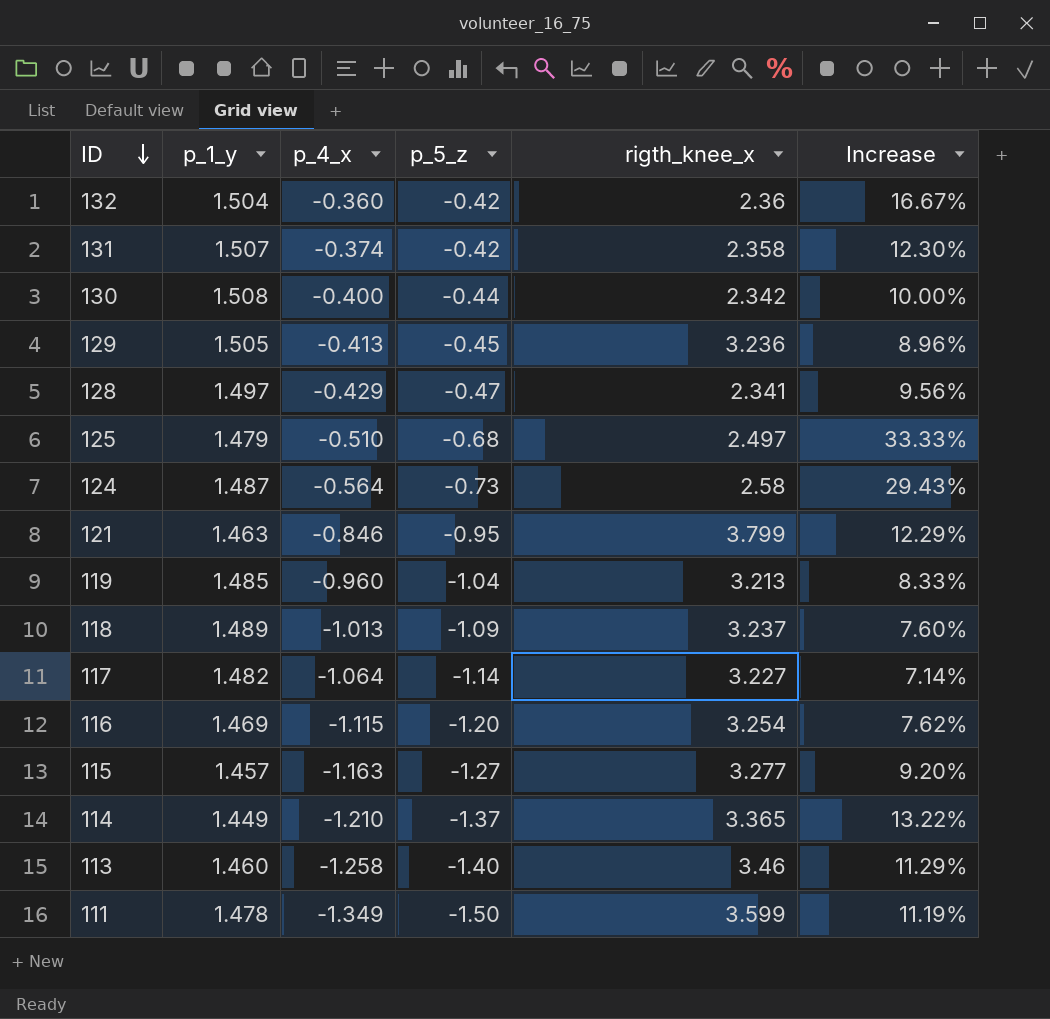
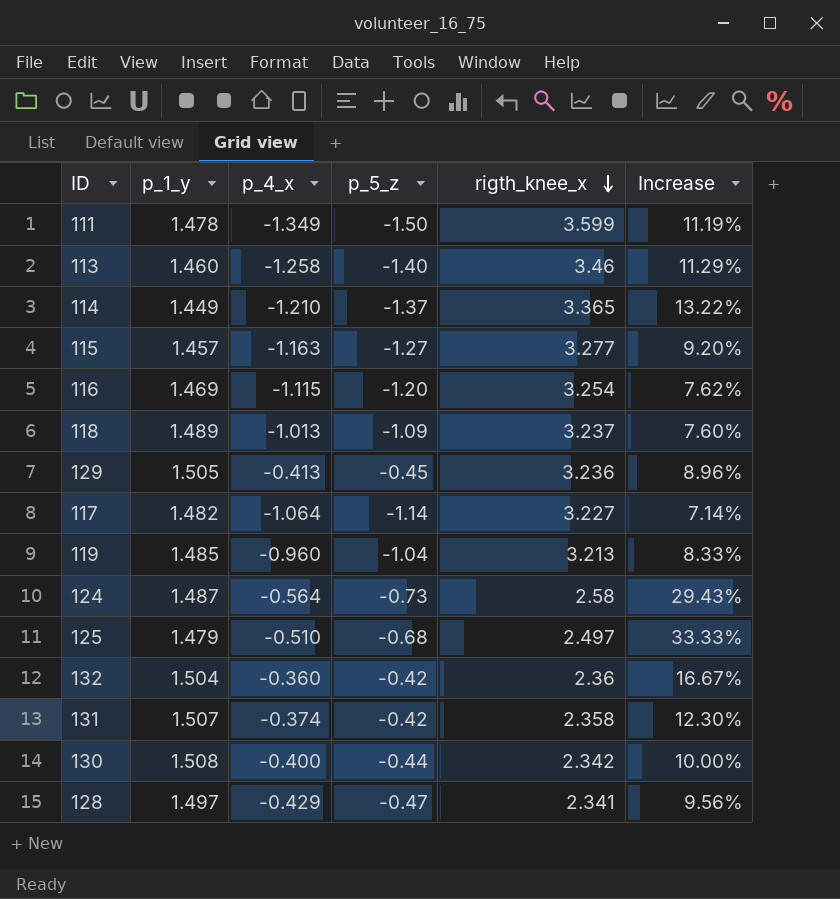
row order: ID descending -> rigth_knee_x descending
row 121: 1.463 | -0.846 | -0.95 | 3.799 | 12.29% -> none

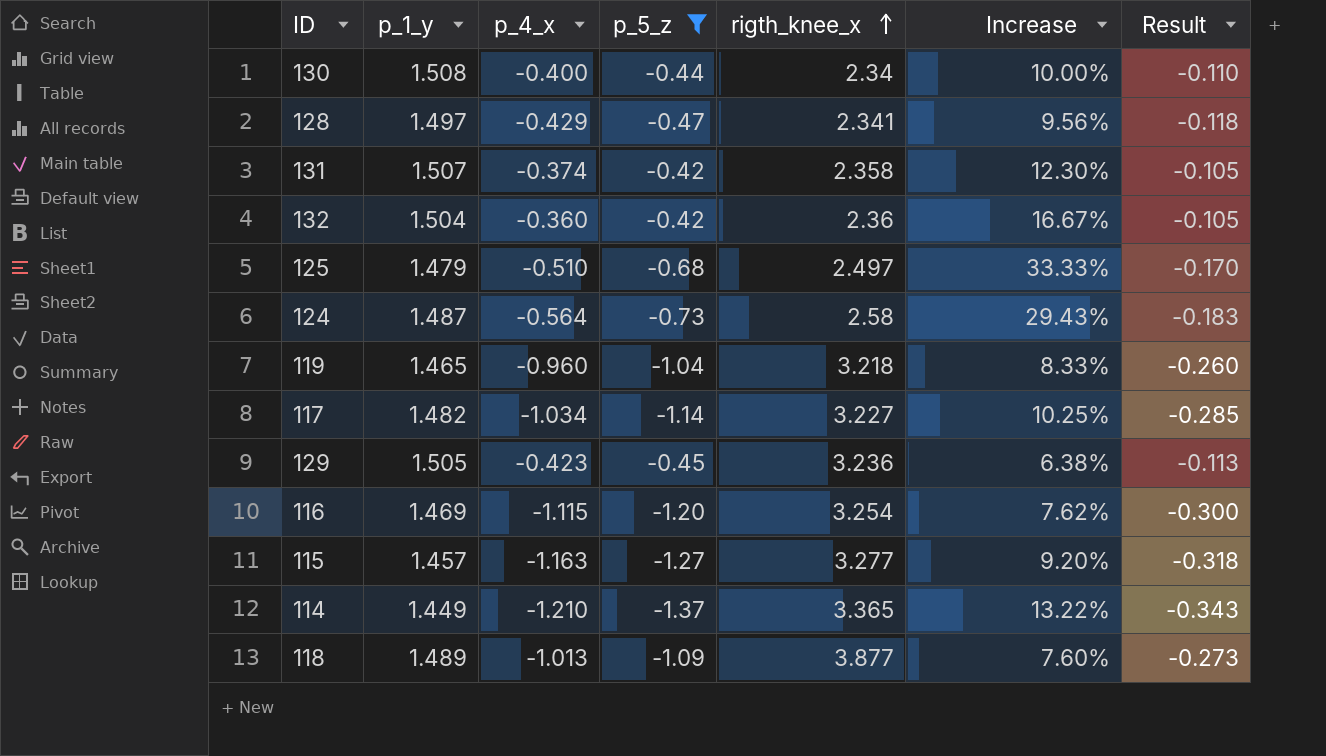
filter: none -> p_5_z >= -1.37
row order: rigth_knee_x descending -> rigth_knee_x ascending
column Result | formula: none -> [p_5_z] * 0.25
130 | rigth_knee_x: 2.342 -> 2.34
119 | p_1_y: 1.485 -> 1.465
119 | rigth_knee_x: 3.213 -> 3.218
117 | p_4_x: -1.064 -> -1.034
117 | Increase: 7.14% -> 10.25%
129 | p_4_x: -0.413 -> -0.423
129 | Increase: 8.96% -> 6.38%
118 | rigth_knee_x: 3.237 -> 3.877

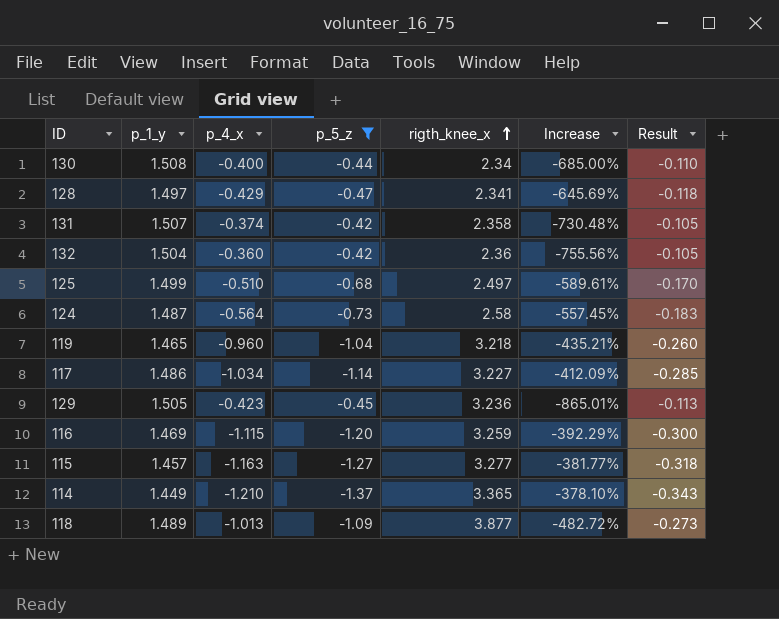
column Increase | formula: ([p_5_z] - [p_4_x]) / [p_4_x] -> ([rigth_knee_x] - [p_4_x]) / [p_4_x]
125 | p_1_y: 1.479 -> 1.499
117 | p_1_y: 1.482 -> 1.486
116 | rigth_knee_x: 3.254 -> 3.259

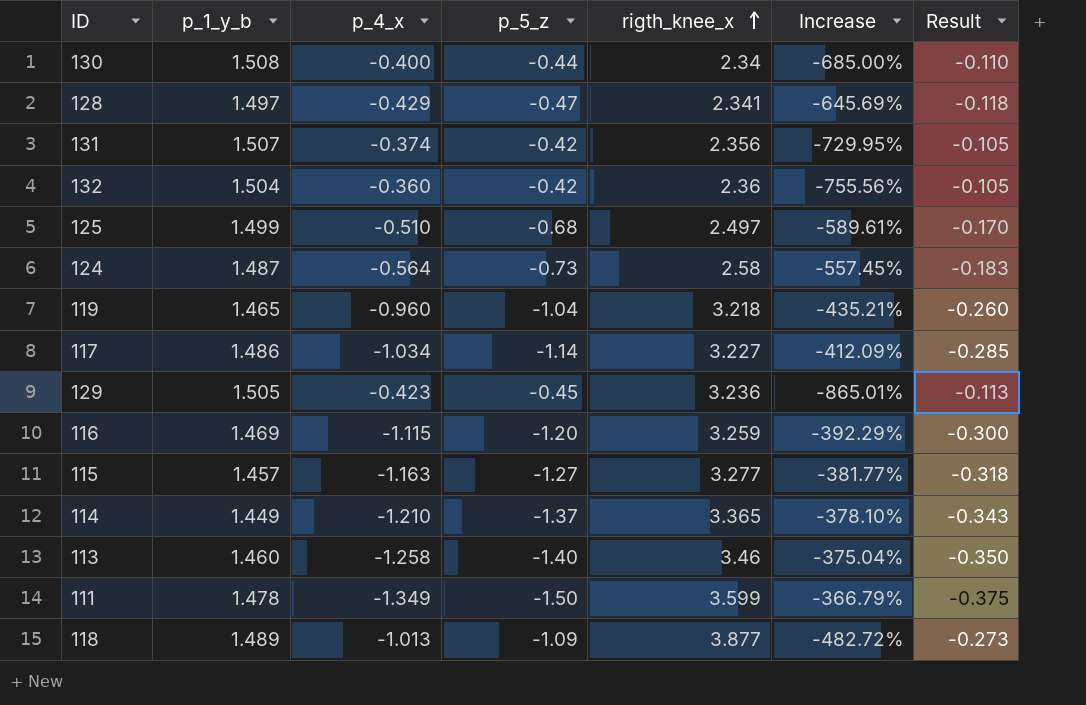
filter: p_5_z >= -1.37 -> none
column name: p_1_y -> p_1_y_b
131 | rigth_knee_x: 2.358 -> 2.356
131 | Increase: -730.48% -> -729.95%

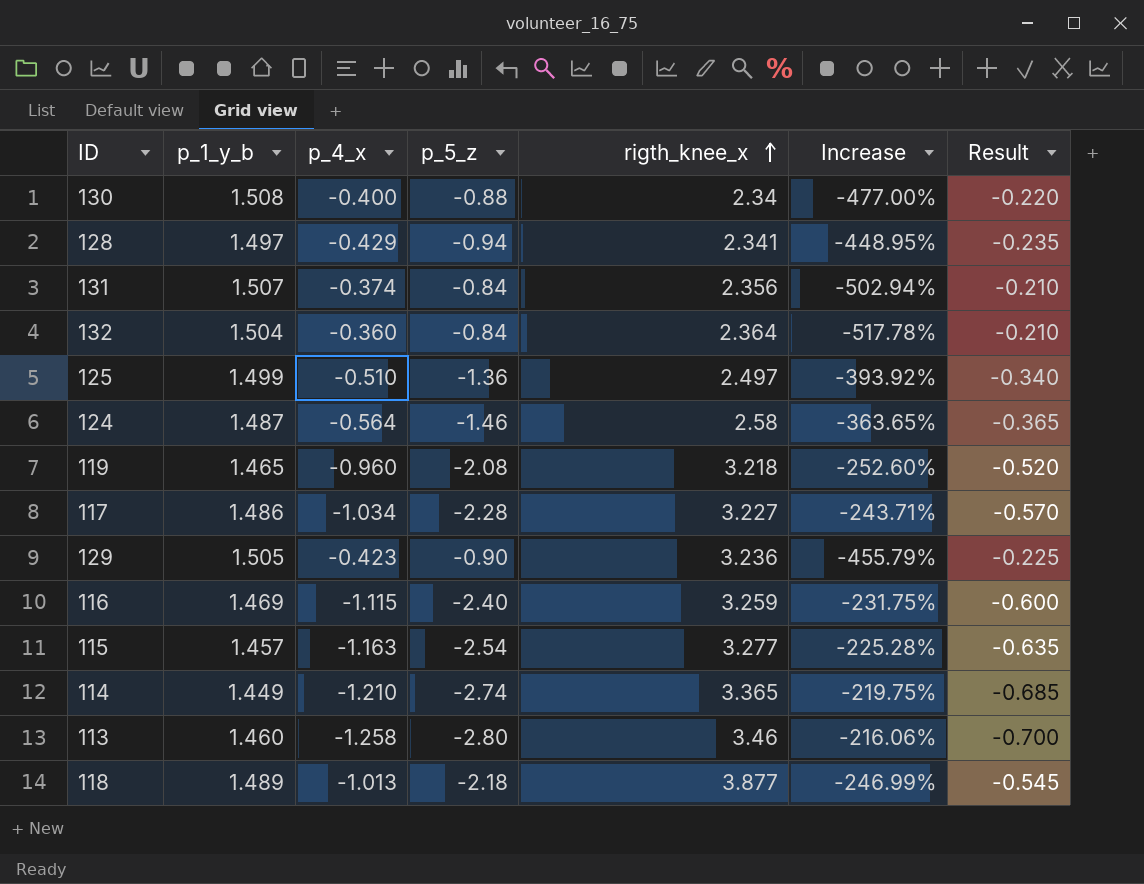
column Increase | formula: ([rigth_knee_x] - [p_4_x]) / [p_4_x] -> ([p_1_y_b] - [p_4_x]) / [p_4_x]
row 111: 1.478 | -1.349 | -1.50 | 3.599 | -366.79% | -0.375 -> none
130 | p_5_z: -0.44 -> -0.88
130 | Result: -0.110 -> -0.220
128 | p_5_z: -0.47 -> -0.94
128 | Result: -0.118 -> -0.235
131 | p_5_z: -0.42 -> -0.84
131 | Result: -0.105 -> -0.210
132 | p_5_z: -0.42 -> -0.84
132 | rigth_knee_x: 2.36 -> 2.364
132 | Result: -0.105 -> -0.210
125 | p_5_z: -0.68 -> -1.36
125 | Result: -0.170 -> -0.340
124 | p_5_z: -0.73 -> -1.46
124 | Result: -0.183 -> -0.365
119 | p_5_z: -1.04 -> -2.08
119 | Result: -0.260 -> -0.520
117 | p_5_z: -1.14 -> -2.28
117 | Result: -0.285 -> -0.570
129 | p_5_z: -0.45 -> -0.90
129 | Result: -0.113 -> -0.225
116 | p_5_z: -1.20 -> -2.40
116 | Result: -0.300 -> -0.600
115 | p_5_z: -1.27 -> -2.54
115 | Result: -0.318 -> -0.635
114 | p_5_z: -1.37 -> -2.74
114 | Result: -0.343 -> -0.685
113 | p_5_z: -1.40 -> -2.80
113 | Result: -0.350 -> -0.700
118 | p_5_z: -1.09 -> -2.18
118 | Result: -0.273 -> -0.545

